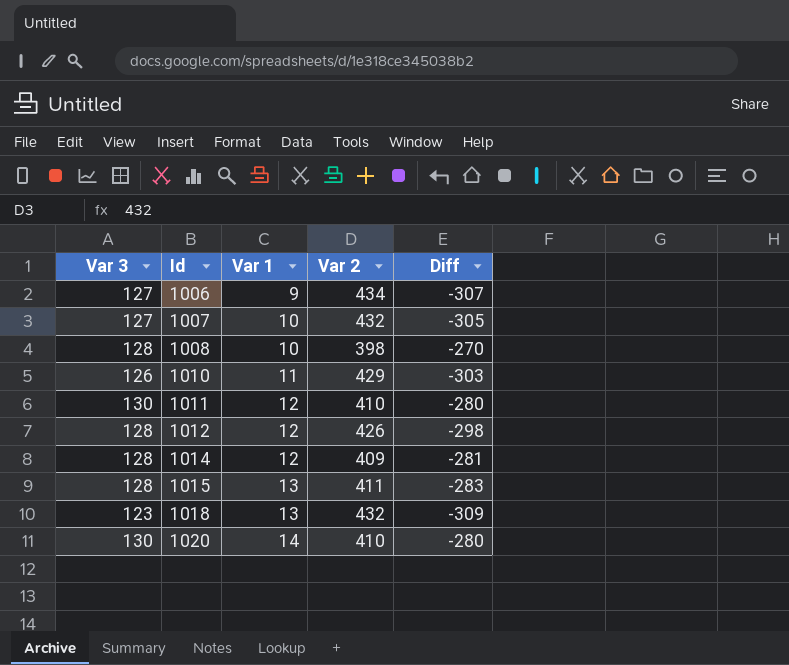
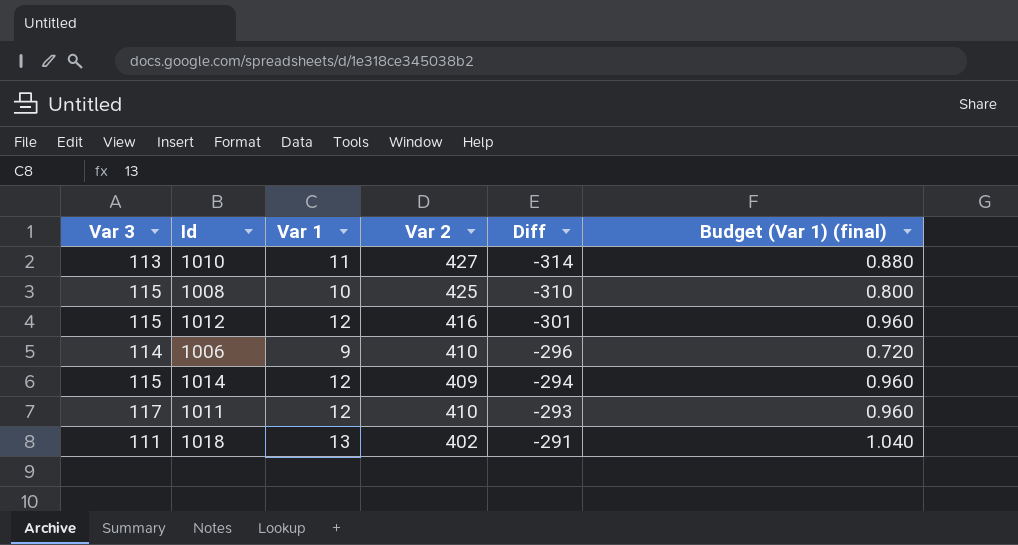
row order: Id ascending -> Diff ascending
column Budget (Var 1) (final) | formula: none -> [Var 1] * 0.08
row 1007: 127 | 10 | 432 | -305 -> none
row 1015: 128 | 13 | 411 | -283 -> none
row 1020: 130 | 14 | 410 | -280 -> none
1010 | Var 3: 126 -> 113
1010 | Var 2: 429 -> 427
1010 | Diff: -303 -> -314
1008 | Var 3: 128 -> 115
1008 | Var 2: 398 -> 425
1008 | Diff: -270 -> -310
1012 | Var 3: 128 -> 115
1012 | Var 2: 426 -> 416
1012 | Diff: -298 -> -301
1006 | Var 3: 127 -> 114
1006 | Var 2: 434 -> 410
1006 | Diff: -307 -> -296
1014 | Var 3: 128 -> 115
1014 | Diff: -281 -> -294
1011 | Var 3: 130 -> 117
1011 | Diff: -280 -> -293
1018 | Var 3: 123 -> 111
1018 | Var 2: 432 -> 402
1018 | Diff: -309 -> -291

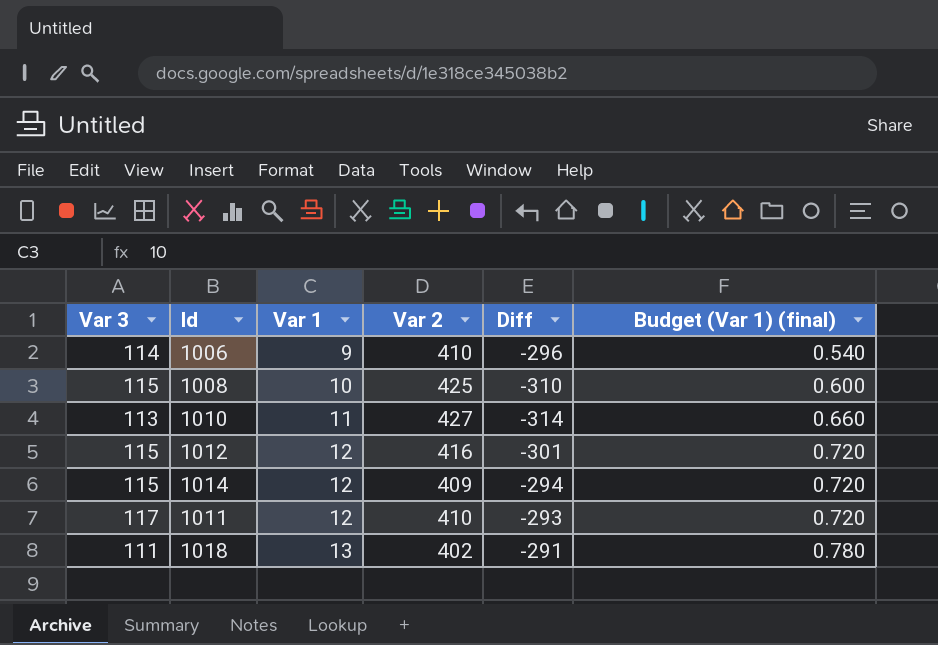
row order: Diff ascending -> Var 1 ascending
column Budget (Var 1) (final) | formula: [Var 1] * 0.08 -> [Var 1] * 0.06

